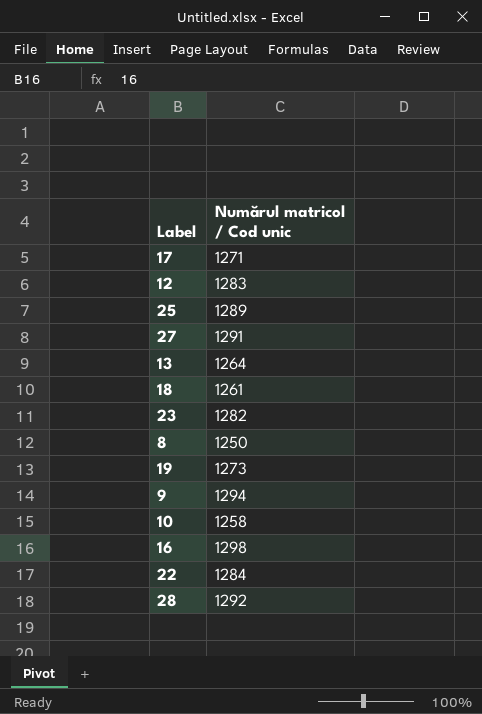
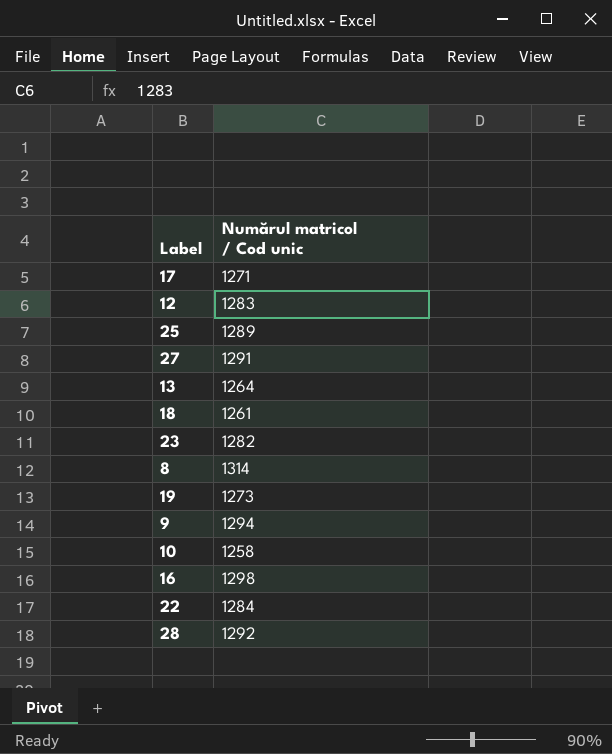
8 | Numărul matricol / Cod unic: 1250 -> 1314

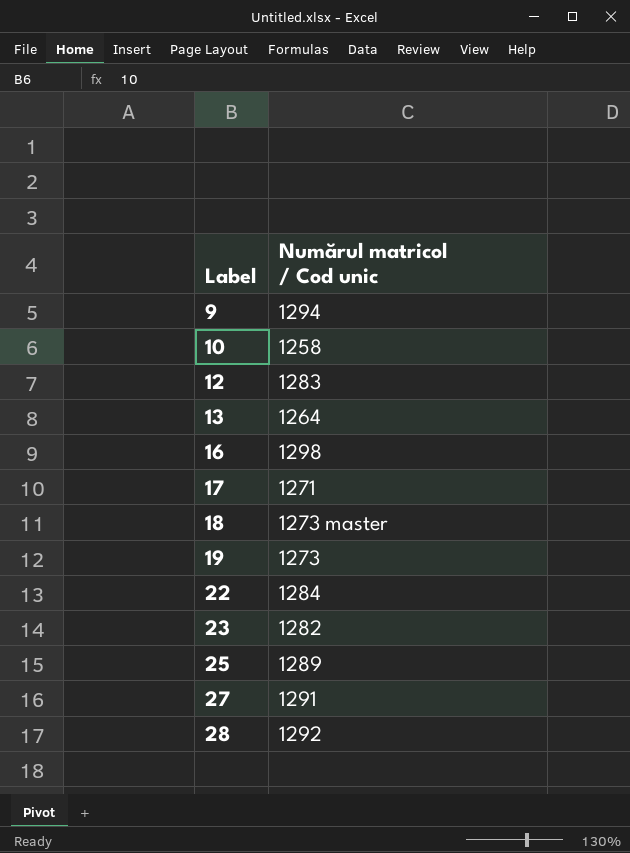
row order: none -> Label ascending
row 8: 1314 -> none
18 | Numărul matricol / Cod unic: 1261 -> 1273 master

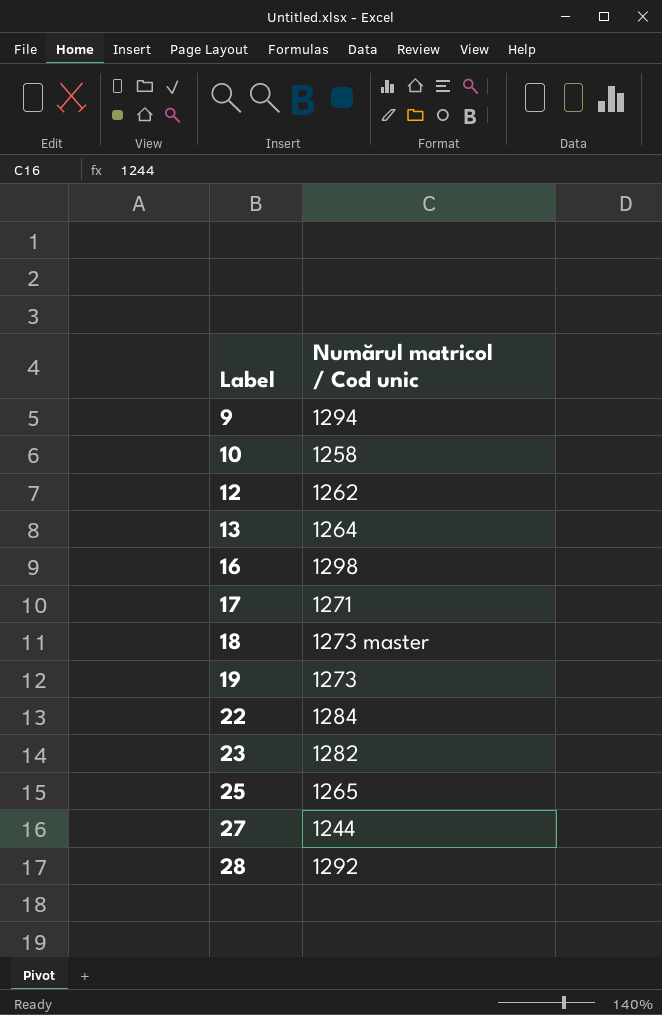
12 | Numărul matricol / Cod unic: 1283 -> 1262
25 | Numărul matricol / Cod unic: 1289 -> 1265
27 | Numărul matricol / Cod unic: 1291 -> 1244

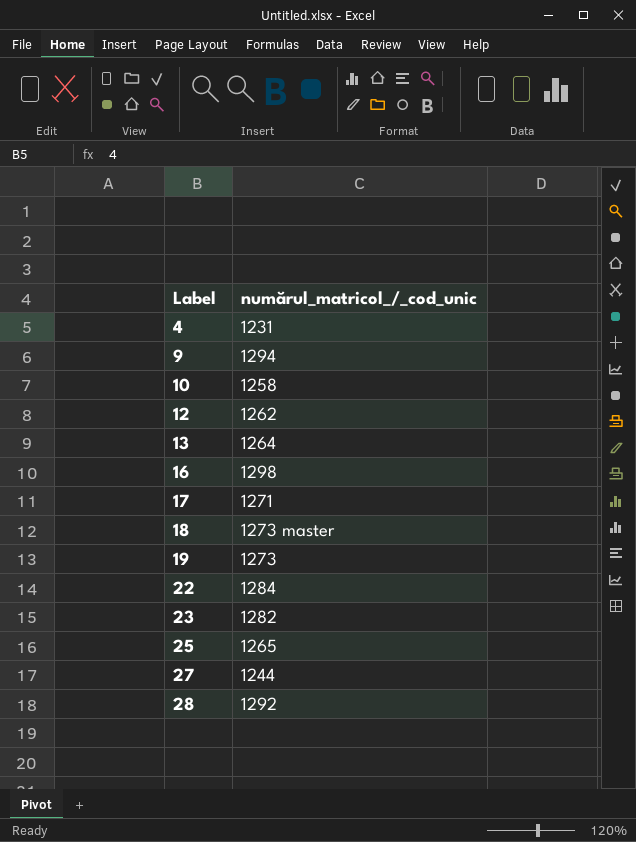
column name: Numărul matricol / Cod unic -> numărul_matricol_/_cod_unic
row 4: none -> 1231

